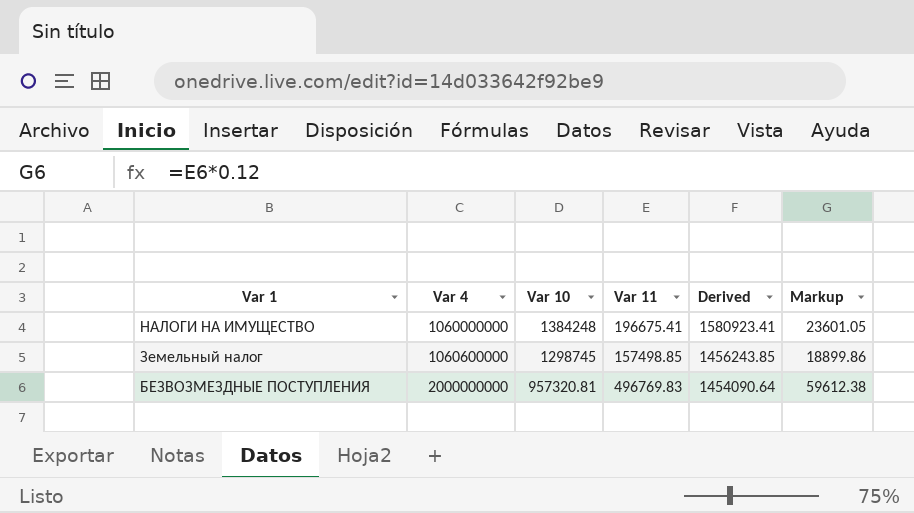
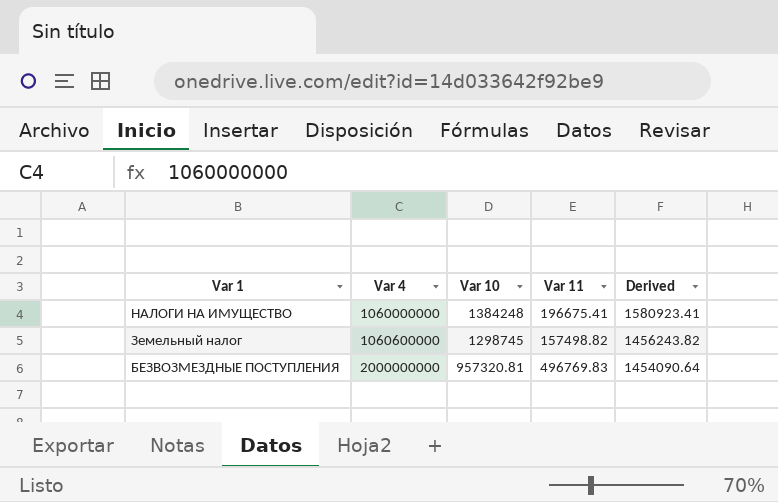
column Markup | formula: [Var 11] * 0.12 -> none
Земельный налог | Var 11: 157498.85 -> 157498.82
Земельный налог | Derived: 1456243.85 -> 1456243.82

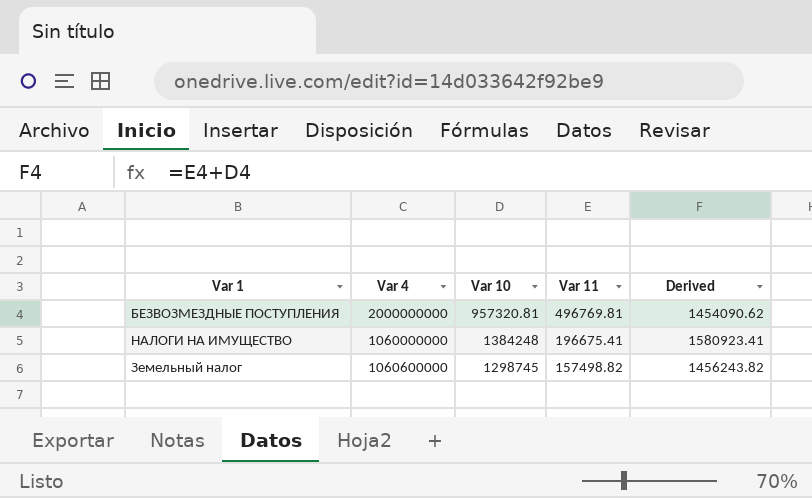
row order: Var 1 descending -> Var 11 descending
БЕЗВОЗМЕЗДНЫЕ ПОСТУПЛЕНИЯ | Var 11: 496769.83 -> 496769.81
БЕЗВОЗМЕЗДНЫЕ ПОСТУПЛЕНИЯ | Derived: 1454090.64 -> 1454090.62

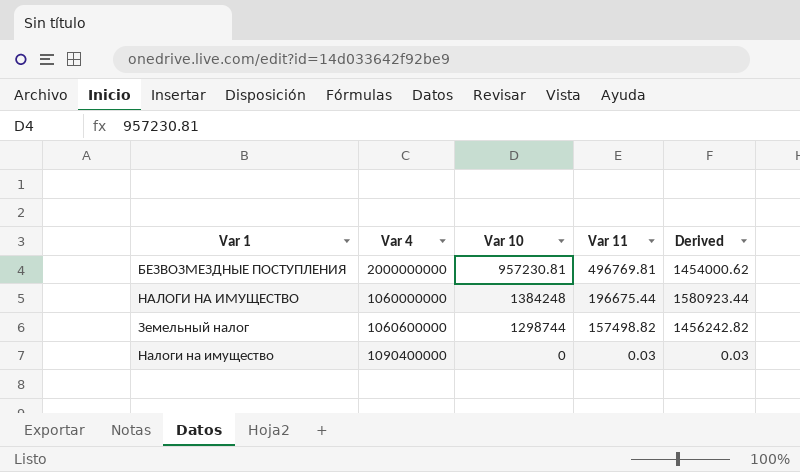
БЕЗВОЗМЕЗДНЫЕ ПОСТУПЛЕНИЯ | Var 10: 957320.81 -> 957230.81
БЕЗВОЗМЕЗДНЫЕ ПОСТУПЛЕНИЯ | Derived: 1454090.62 -> 1454000.62
НАЛОГИ НА ИМУЩЕСТВО | Var 11: 196675.41 -> 196675.44
НАЛОГИ НА ИМУЩЕСТВО | Derived: 1580923.41 -> 1580923.44
Земельный налог | Var 10: 1298745 -> 1298744
Земельный налог | Derived: 1456243.82 -> 1456242.82
row Налоги на имущество: none -> 1090400000 | 0 | 0.03 | 0.03

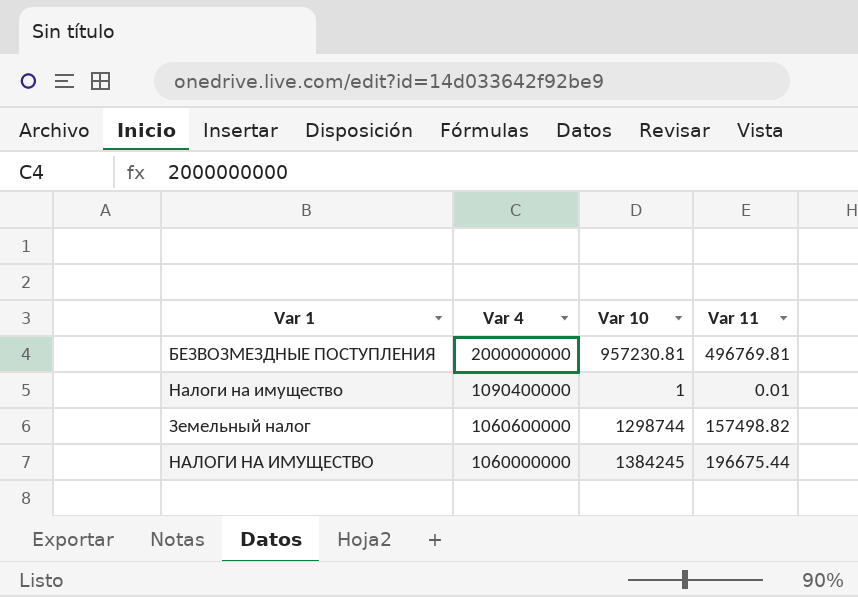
row order: Var 11 descending -> Var 4 descending
column Derived | formula: [Var 10] + [Var 11] -> none
Налоги на имущество | Var 10: 0 -> 1
Налоги на имущество | Var 11: 0.03 -> 0.01
НАЛОГИ НА ИМУЩЕСТВО | Var 10: 1384248 -> 1384245

